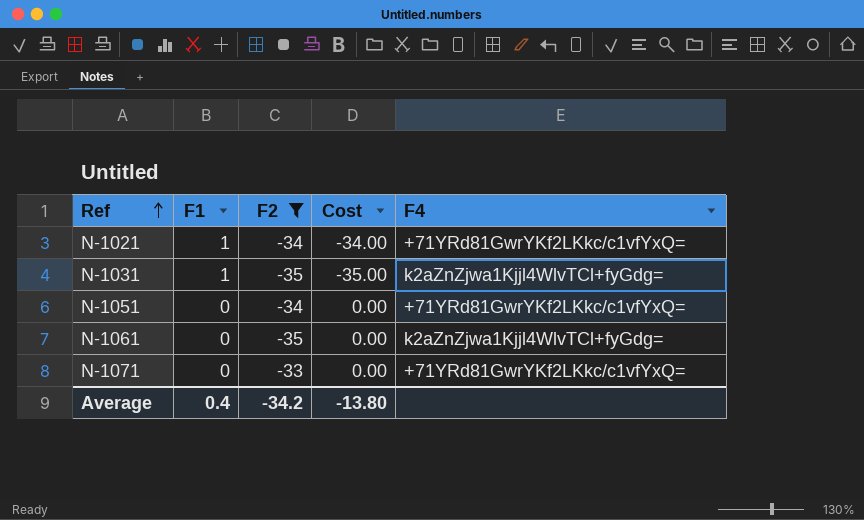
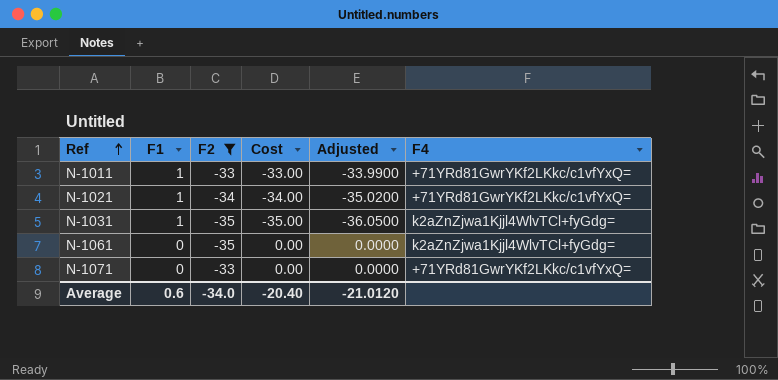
column Adjusted | formula: none -> [Cost] * 1.03
row N-1051: 0 | -34 | 0.00 | +71YRd81GwrYKf2LKkc/c1vfYxQ= -> none
row N-1011: none -> 1 | -33 | -33.00 | -33.9900 | +71YRd81GwrYKf2LKkc/c1vfYxQ=
Average | F1: 0.4 -> 0.6
Average | F2: -34.2 -> -34.0
Average | Cost: -13.80 -> -20.40

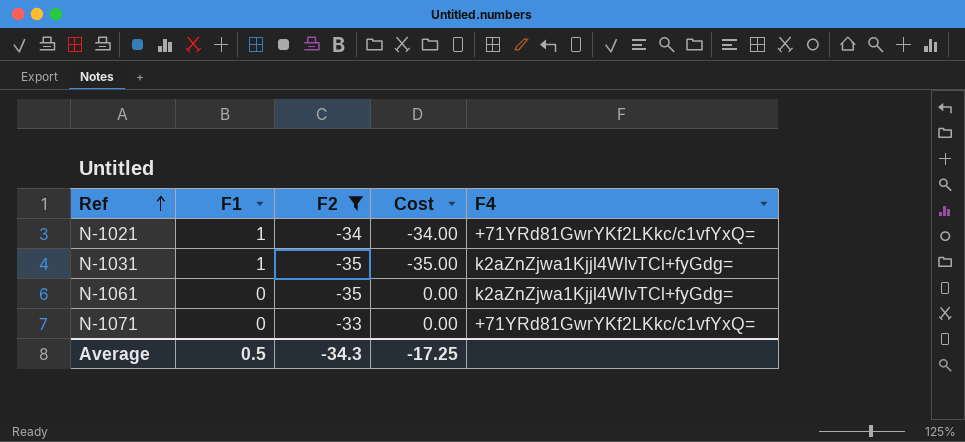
column Adjusted | formula: [Cost] * 1.03 -> none
row N-1011: 1 | -33 | -33.00 | -33.9900 | +71YRd81GwrYKf2LKkc/c1vfYxQ= -> none
Average | F1: 0.6 -> 0.5
Average | F2: -34.0 -> -34.3
Average | Cost: -20.40 -> -17.25

